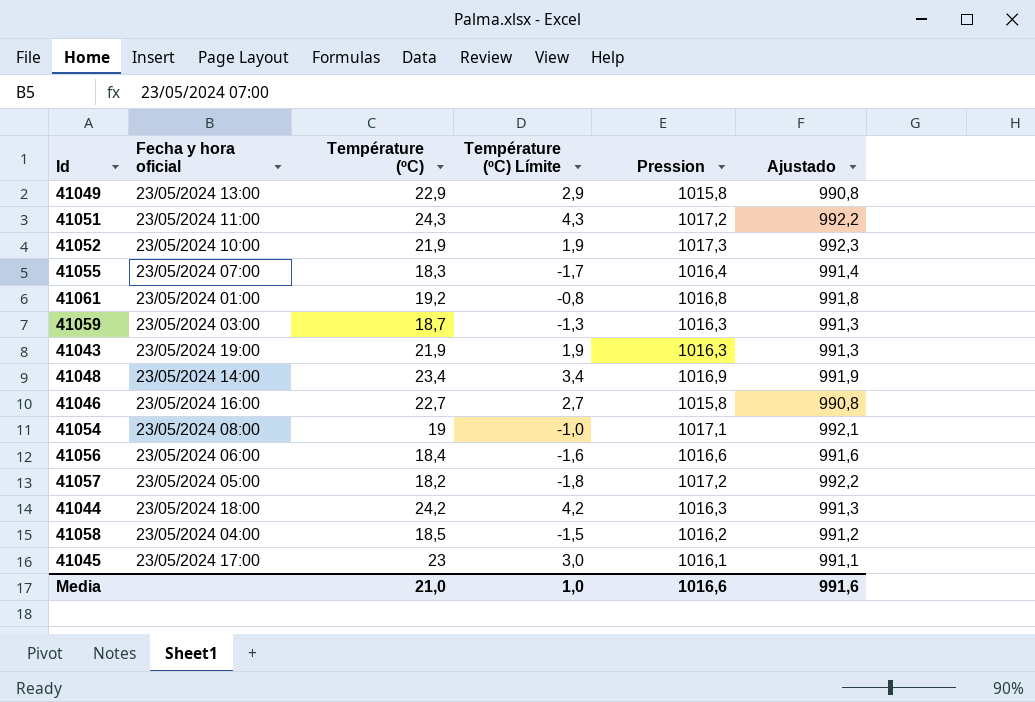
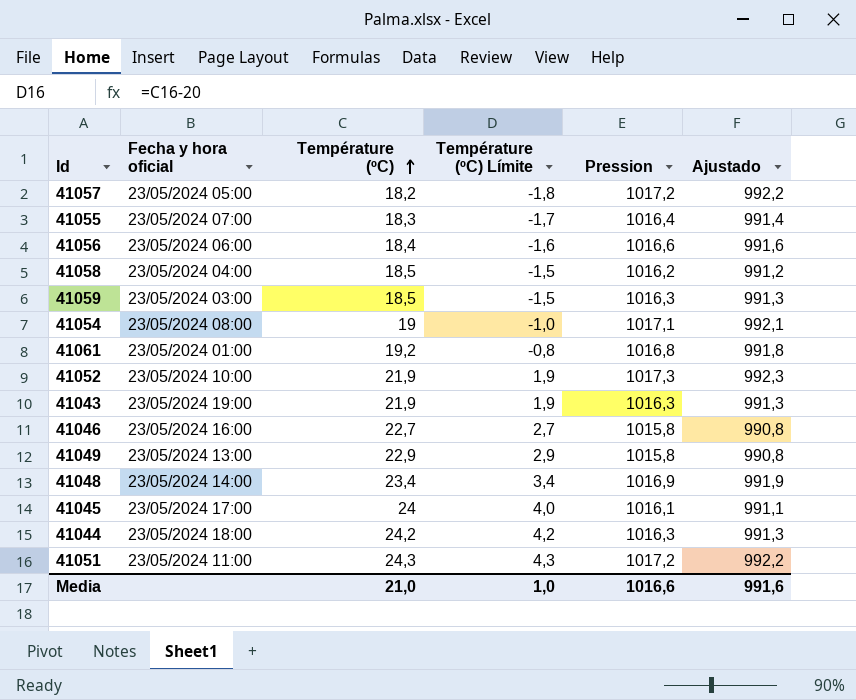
row order: none -> Température (ºC) ascending
41059 | Température (ºC): 18,7 -> 18,5
41059 | Température (ºC) Límite: -1,3 -> -1,5
41045 | Température (ºC): 23 -> 24
41045 | Température (ºC) Límite: 3,0 -> 4,0

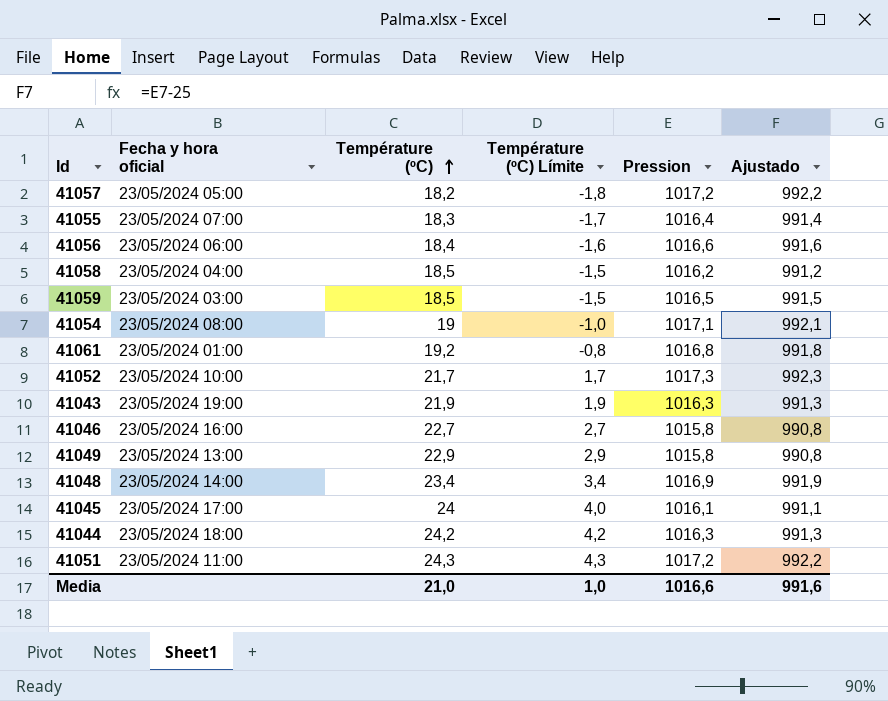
41059 | Pression: 1016,3 -> 1016,5
41059 | Ajustado: 991,3 -> 991,5
41052 | Température (ºC): 21,9 -> 21,7
41052 | Température (ºC) Límite: 1,9 -> 1,7

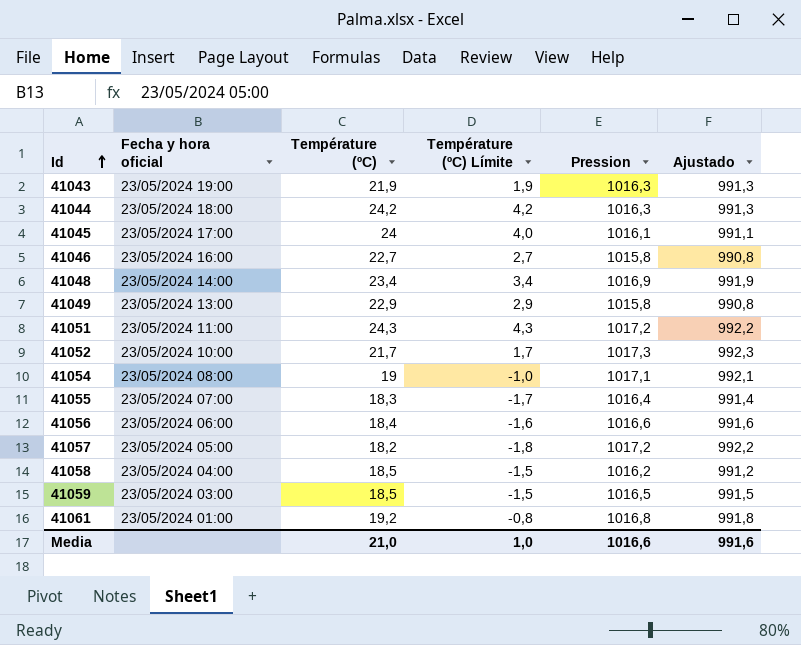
row order: Température (ºC) ascending -> Id ascending

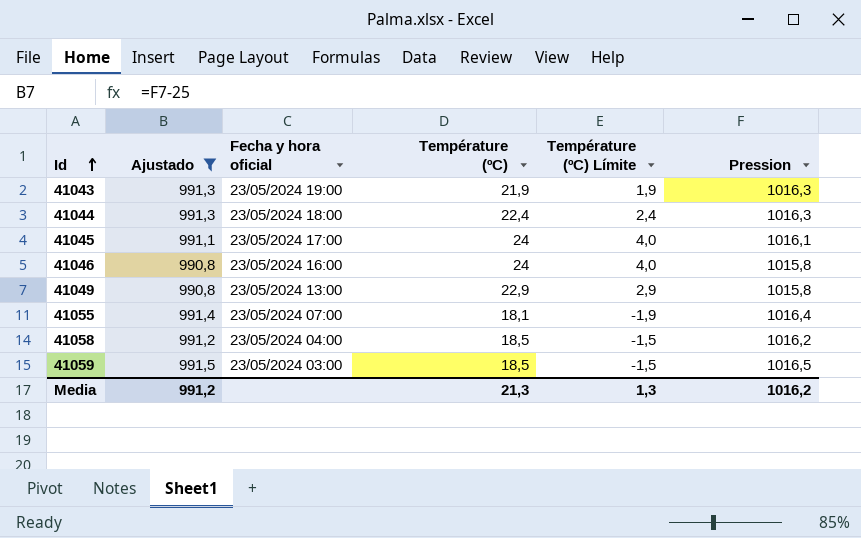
filter: none -> Ajustado <= 991,5
column Ajustado | position: 6 -> 2
41044 | Température (ºC): 24,2 -> 22,4
41044 | Température (ºC) Límite: 4,2 -> 2,4
41046 | Température (ºC): 22,7 -> 24
41046 | Température (ºC) Límite: 2,7 -> 4,0
41055 | Température (ºC): 18,3 -> 18,1
41055 | Température (ºC) Límite: -1,7 -> -1,9
Media | Ajustado: 991,6 -> 991,2
Media | Température (ºC): 21,0 -> 21,3
Media | Température (ºC) Límite: 1,0 -> 1,3
Media | Pression: 1016,6 -> 1016,2

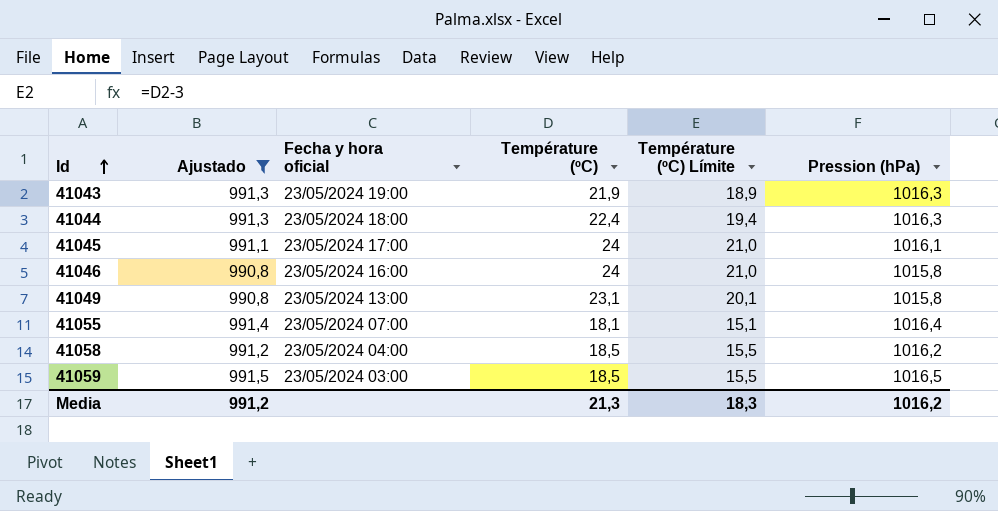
column Température (ºC) Límite | formula: [Température (ºC)] - 20 -> [Température (ºC)] - 3
column name: Pression -> Pression (hPa)
41049 | Température (ºC): 22,9 -> 23,1
Media | Température (ºC) Límite: 1,3 -> 18,3

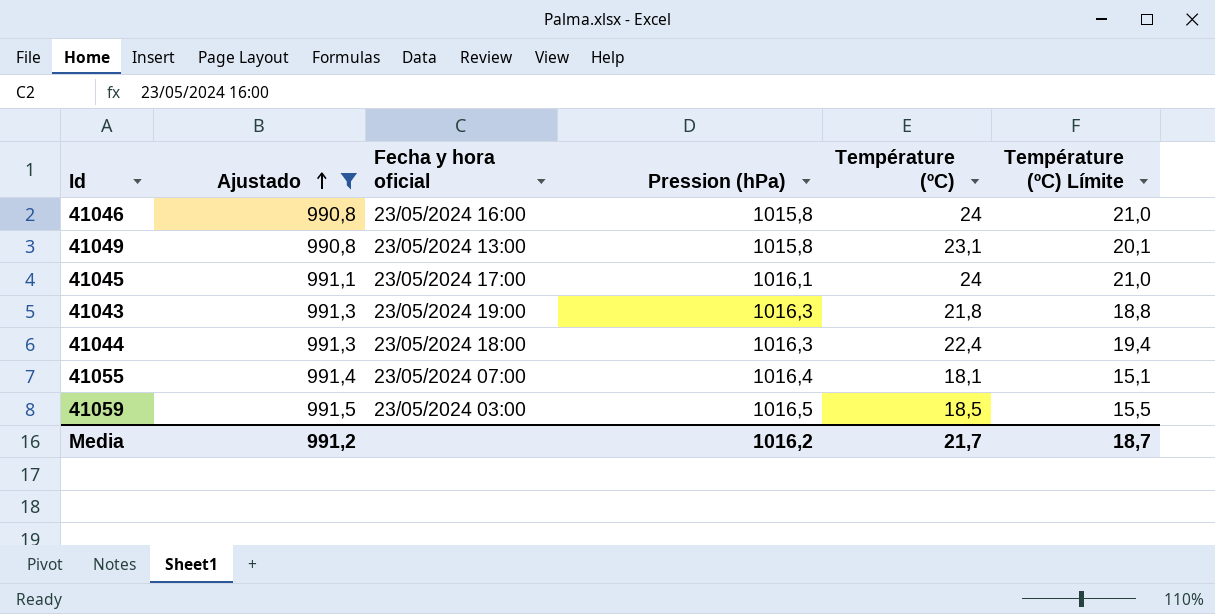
row order: Id ascending -> Ajustado ascending
column Pression (hPa) | position: 6 -> 4
row 41058: 991,2 | 23/05/2024 04:00 | 18,5 | 15,5 | 1016,2 -> none
41043 | Température (ºC): 21,9 -> 21,8
41043 | Température (ºC) Límite: 18,9 -> 18,8
Media | Température (ºC): 21,3 -> 21,7
Media | Température (ºC) Límite: 18,3 -> 18,7

